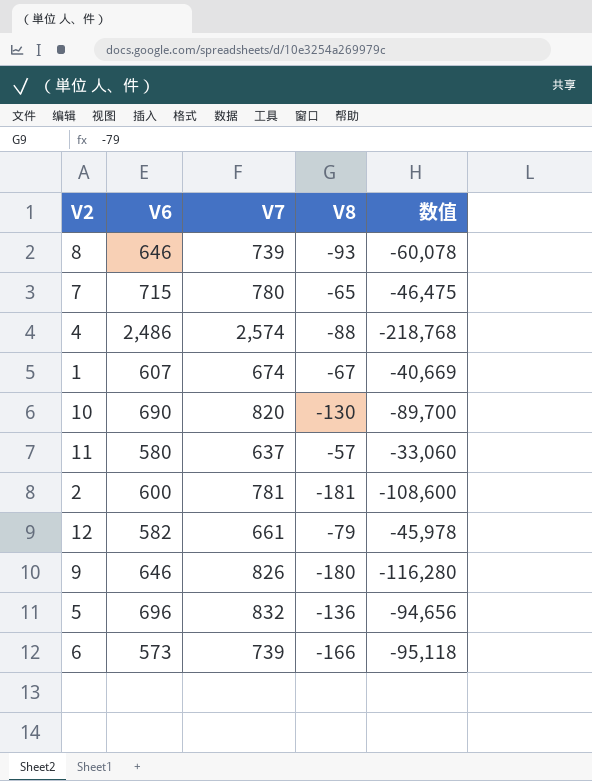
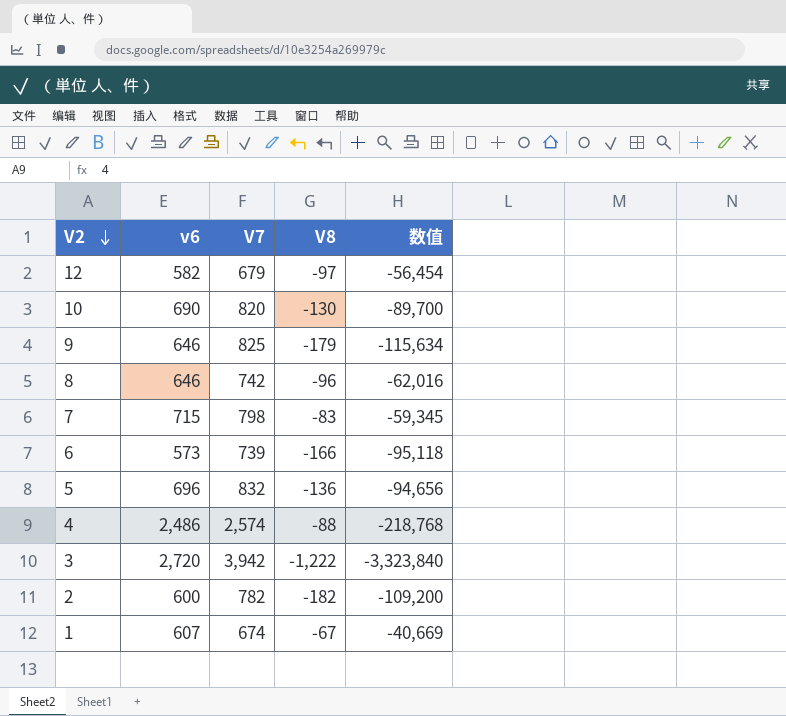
row order: none -> V2 descending
column name: V6 -> v6
row 11: 580 | 637 | -57 | -33,060 -> none
12 | V7: 661 -> 679
12 | V8: -79 -> -97
12 | 数值: -45,978 -> -56,454
9 | V7: 826 -> 825
9 | V8: -180 -> -179
9 | 数值: -116,280 -> -115,634
8 | V7: 739 -> 742
8 | V8: -93 -> -96
8 | 数值: -60,078 -> -62,016
7 | V7: 780 -> 798
7 | V8: -65 -> -83
7 | 数值: -46,475 -> -59,345
row 3: none -> 2,720 | 3,942 | -1,222 | -3,323,840
2 | V7: 781 -> 782
2 | V8: -181 -> -182
2 | 数值: -108,600 -> -109,200

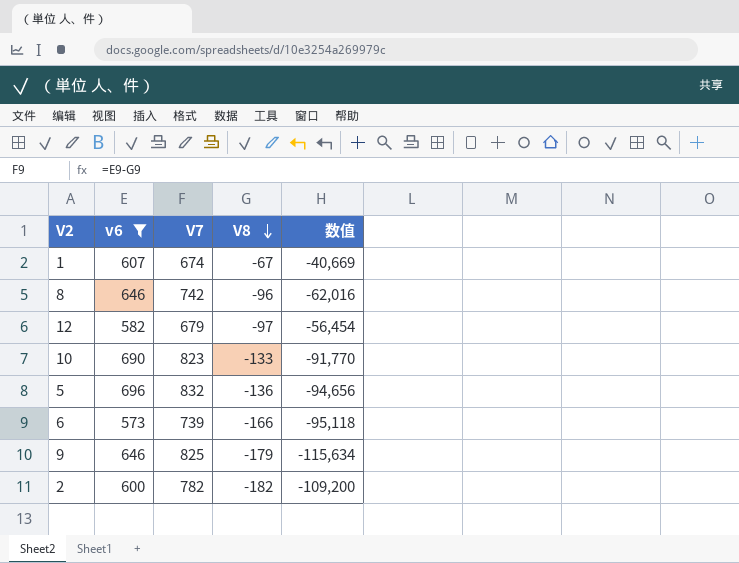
filter: none -> v6 <= 696
row order: V2 descending -> V8 descending
10 | V7: 820 -> 823
10 | V8: -130 -> -133
10 | 数值: -89,700 -> -91,770

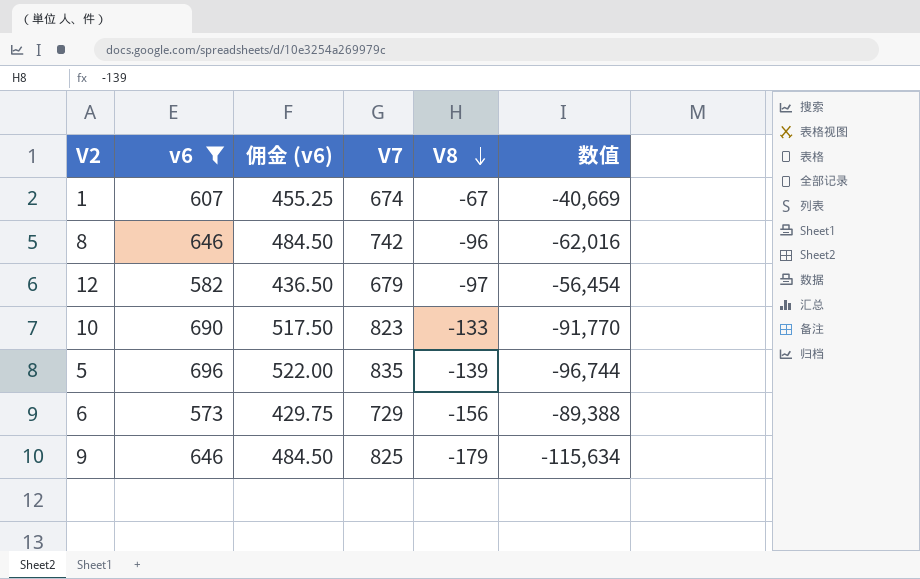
column 佣金 (v6) | formula: none -> [v6] * 0.75
row 2: 600 | 782 | -182 | -109,200 -> none
5 | V7: 832 -> 835
5 | V8: -136 -> -139
5 | 数值: -94,656 -> -96,744
6 | V7: 739 -> 729
6 | V8: -166 -> -156
6 | 数值: -95,118 -> -89,388

